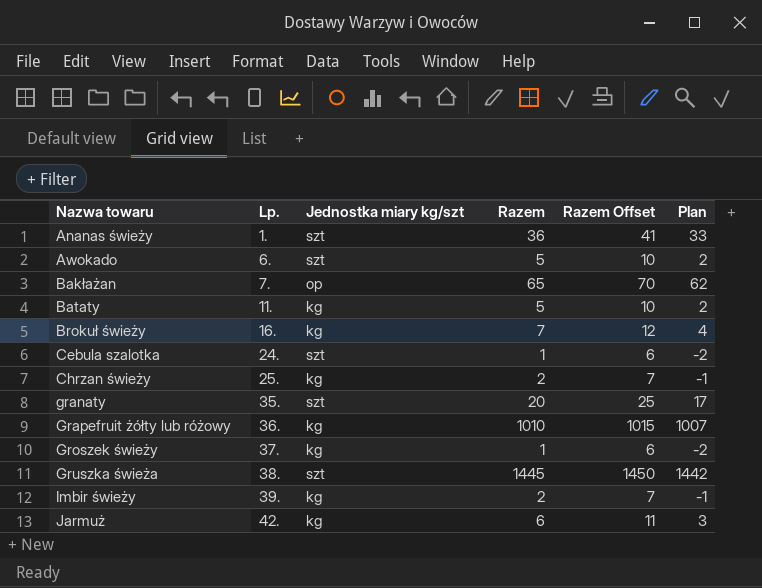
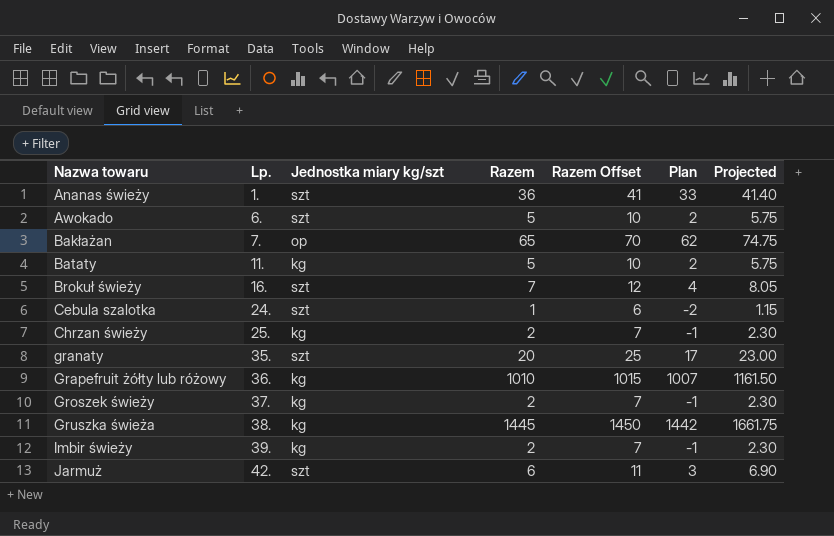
column Projected | formula: none -> [Razem] * 1.15
Brokuł świeży | Jednostka miary kg/szt: kg -> szt
Groszek świeży | Razem: 1 -> 2
Groszek świeży | Razem Offset: 6 -> 7
Groszek świeży | Plan: -2 -> -1
Gruszka świeża | Jednostka miary kg/szt: szt -> kg
Jarmuż | Jednostka miary kg/szt: kg -> szt

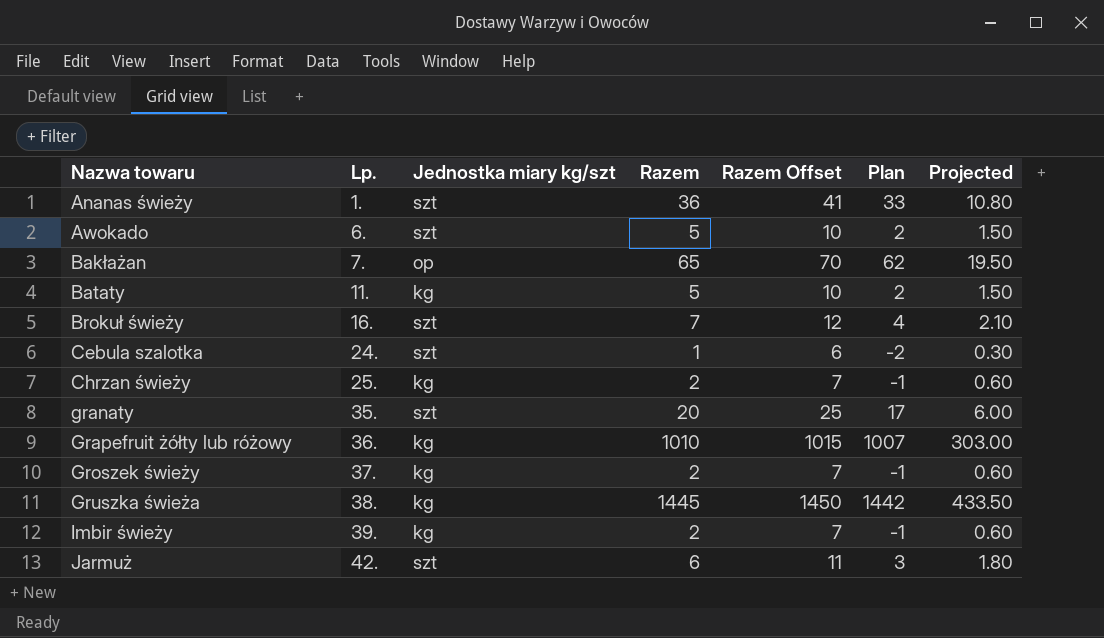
column Projected | formula: [Razem] * 1.15 -> [Razem] * 0.3

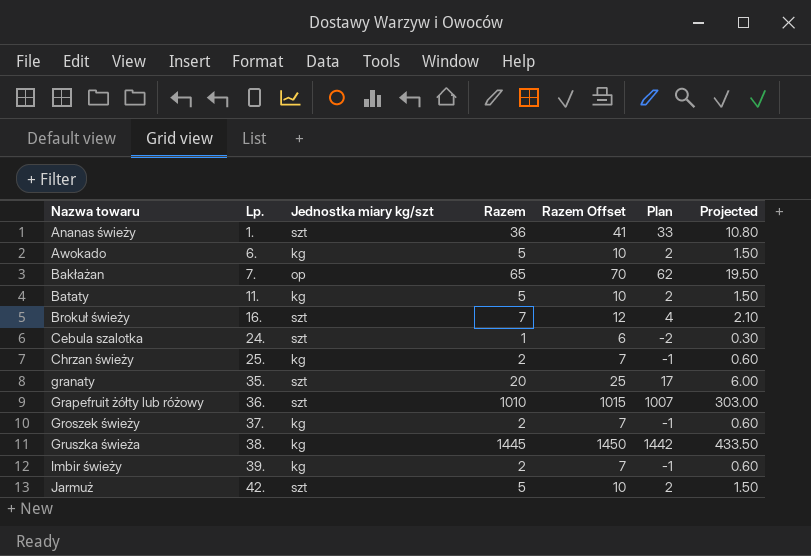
Awokado | Jednostka miary kg/szt: szt -> kg
Grapefruit żółty lub różowy | Jednostka miary kg/szt: kg -> szt
Jarmuż | Razem: 6 -> 5
Jarmuż | Razem Offset: 11 -> 10
Jarmuż | Plan: 3 -> 2
Jarmuż | Projected: 1.80 -> 1.50

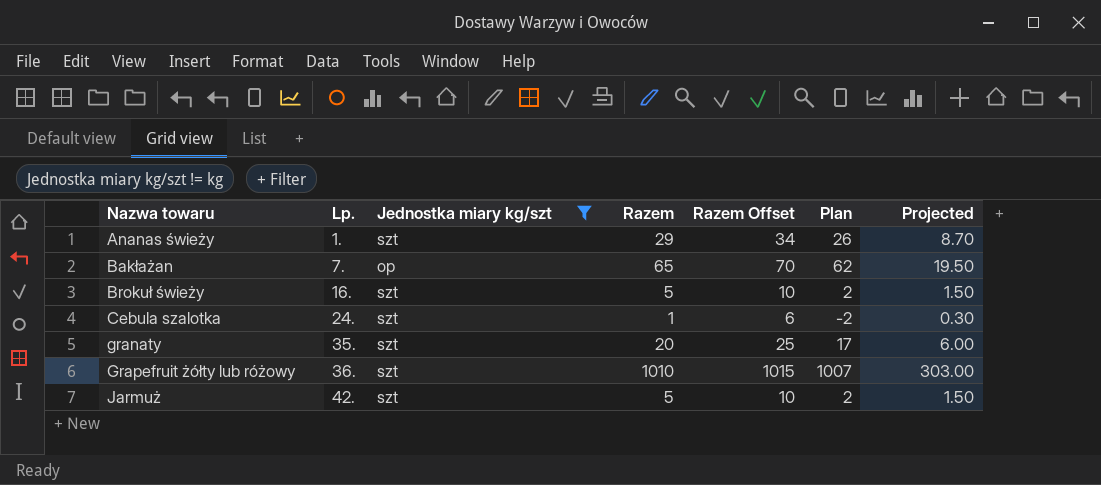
filter: none -> Jednostka miary kg/szt != kg
Ananas świeży | Razem: 36 -> 29
Ananas świeży | Razem Offset: 41 -> 34
Ananas świeży | Plan: 33 -> 26
Ananas świeży | Projected: 10.80 -> 8.70
Brokuł świeży | Razem: 7 -> 5
Brokuł świeży | Razem Offset: 12 -> 10
Brokuł świeży | Plan: 4 -> 2
Brokuł świeży | Projected: 2.10 -> 1.50

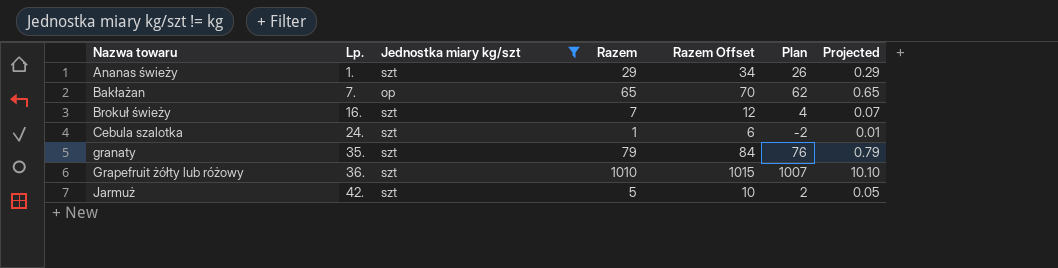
column Projected | formula: [Razem] * 0.3 -> [Razem] * 0.01
Brokuł świeży | Razem: 5 -> 7
Brokuł świeży | Razem Offset: 10 -> 12
Brokuł świeży | Plan: 2 -> 4
granaty | Razem: 20 -> 79
granaty | Razem Offset: 25 -> 84
granaty | Plan: 17 -> 76

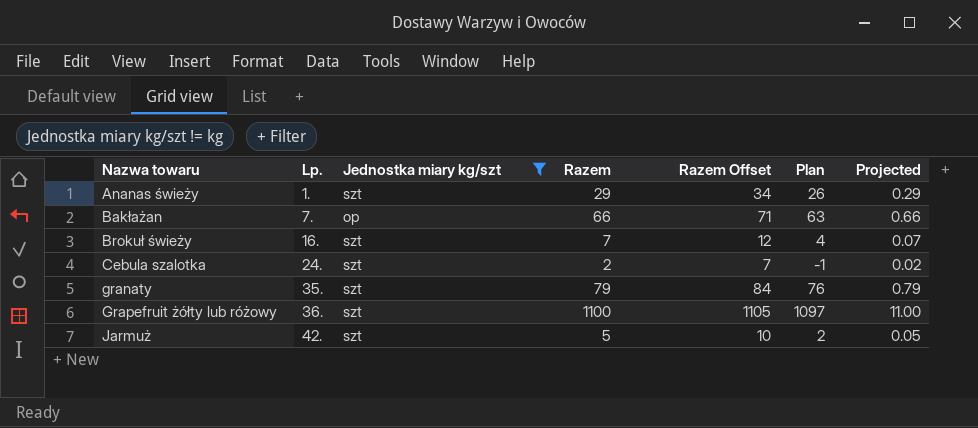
Bakłażan | Razem: 65 -> 66
Bakłażan | Razem Offset: 70 -> 71
Bakłażan | Plan: 62 -> 63
Bakłażan | Projected: 0.65 -> 0.66
Cebula szalotka | Razem: 1 -> 2
Cebula szalotka | Razem Offset: 6 -> 7
Cebula szalotka | Plan: -2 -> -1
Cebula szalotka | Projected: 0.01 -> 0.02
Grapefruit żółty lub różowy | Razem: 1010 -> 1100
Grapefruit żółty lub różowy | Razem Offset: 1015 -> 1105
Grapefruit żółty lub różowy | Plan: 1007 -> 1097
Grapefruit żółty lub różowy | Projected: 10.10 -> 11.00

